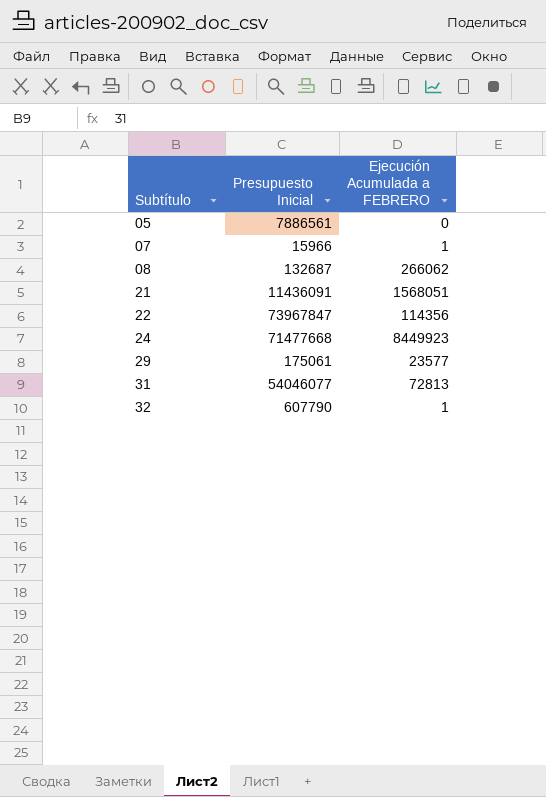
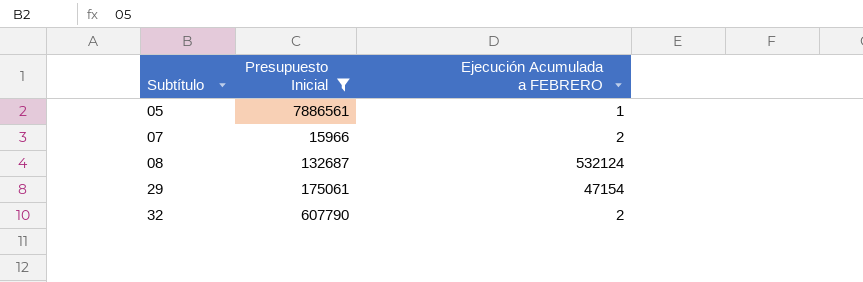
filter: none -> Presupuesto Inicial <= 7886561
05 | Ejecución Acumulada a FEBRERO: 0 -> 1
07 | Ejecución Acumulada a FEBRERO: 1 -> 2
08 | Ejecución Acumulada a FEBRERO: 266062 -> 532124
29 | Ejecución Acumulada a FEBRERO: 23577 -> 47154
32 | Ejecución Acumulada a FEBRERO: 1 -> 2

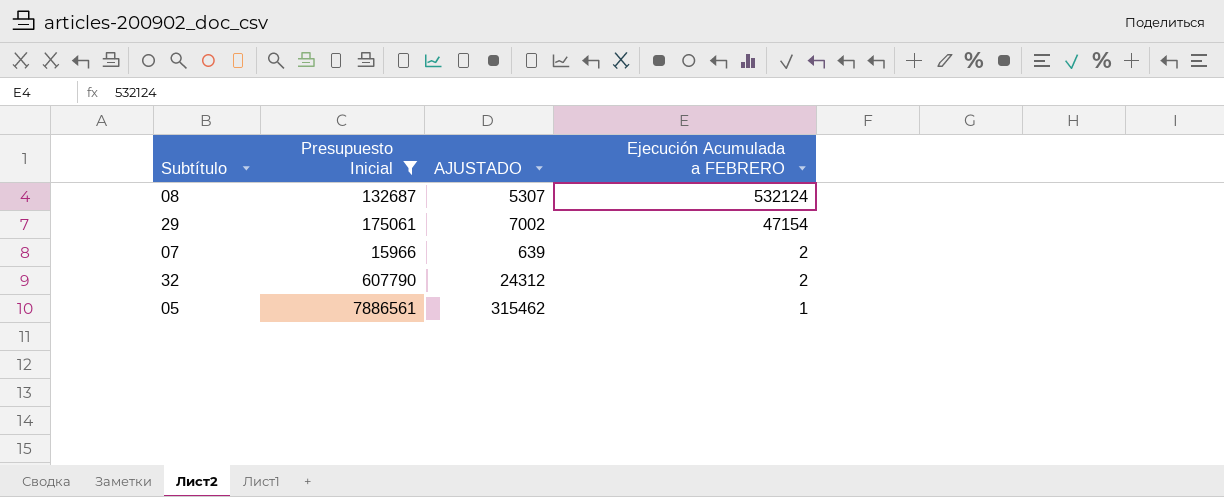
row order: Subtítulo ascending -> Ejecución Acumulada a FEBRERO descending
column AJUSTADO | formula: none -> [Presupuesto Inicial] * 0,04

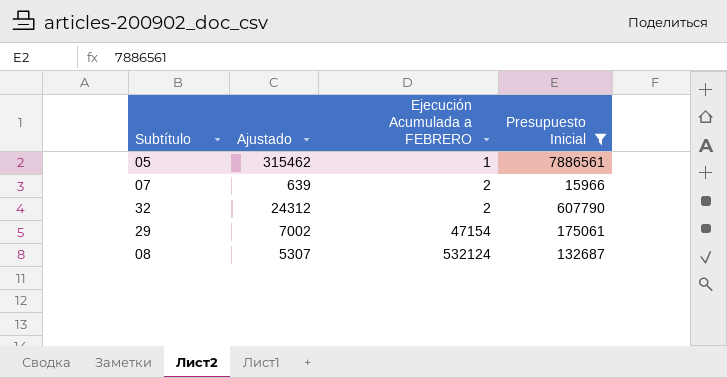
row order: Ejecución Acumulada a FEBRERO descending -> Ejecución Acumulada a FEBRERO ascending
column name: AJUSTADO -> Ajustado
column Presupuesto Inicial | position: 2 -> 4

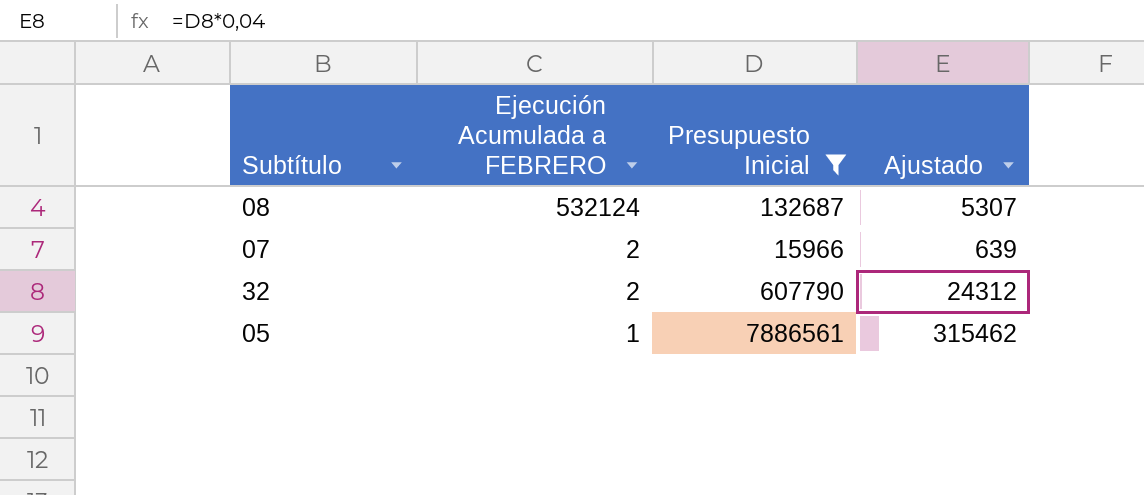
row order: Ejecución Acumulada a FEBRERO ascending -> Ejecución Acumulada a FEBRERO descending
column Ajustado | position: 2 -> 4
row 29: 7002 | 47154 | 175061 -> none

